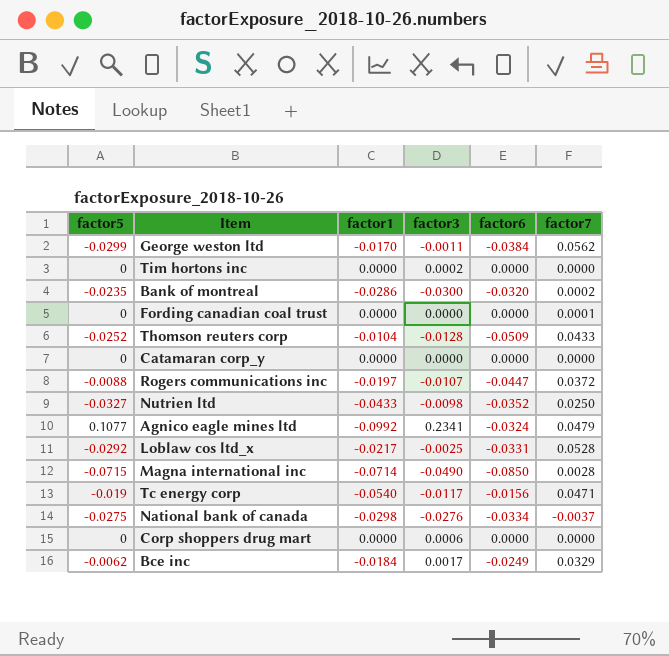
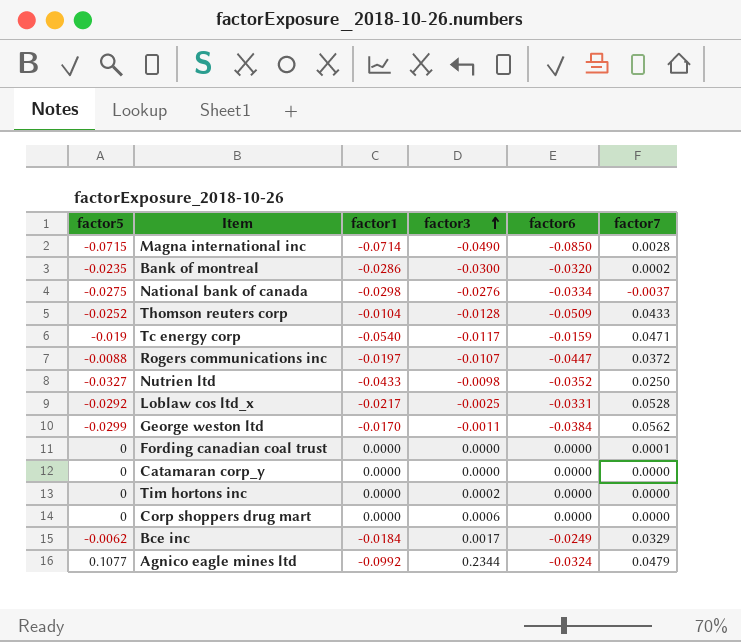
row order: none -> factor3 ascending
Tc energy corp | factor6: -0.0156 -> -0.0159
Agnico eagle mines ltd | factor3: 0.2341 -> 0.2344

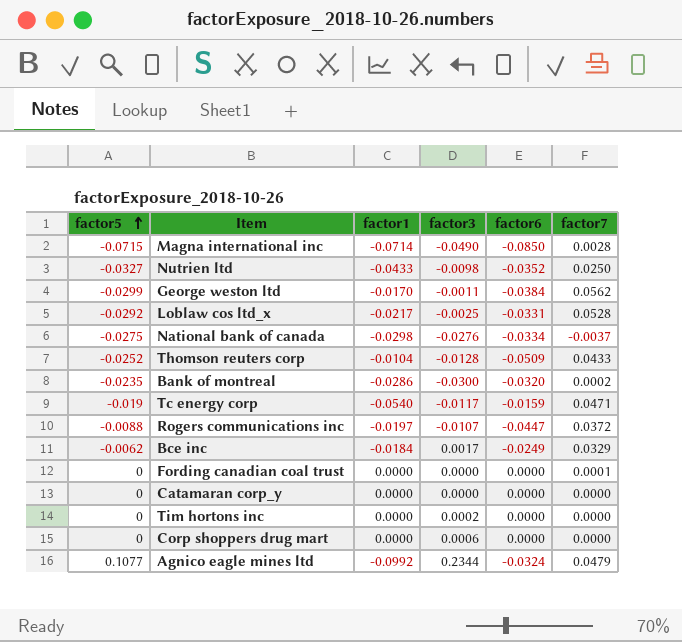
row order: factor3 ascending -> factor5 ascending

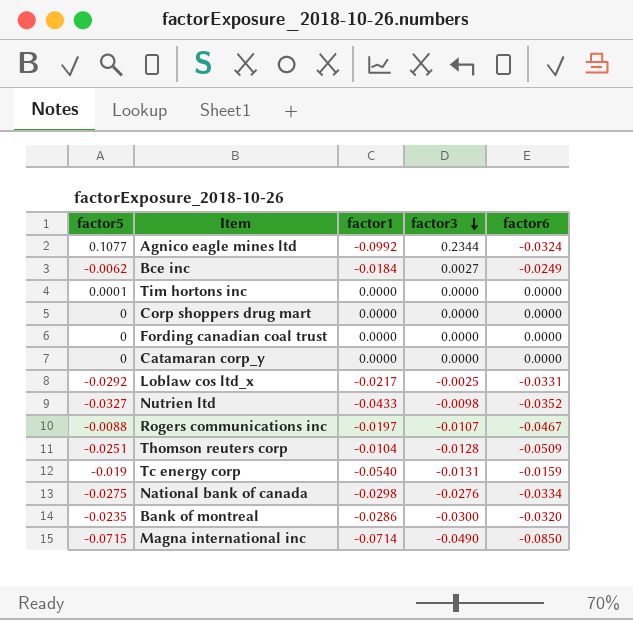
row order: factor5 ascending -> factor3 descending
column factor7 | position: 6 -> none
row George weston ltd: -0.0299 | -0.0170 | -0.0011 | -0.0384 | 0.0562 -> none
Bce inc | factor3: 0.0017 -> 0.0027
Tim hortons inc | factor5: 0 -> 0.0001
Tim hortons inc | factor3: 0.0002 -> 0.0000
Corp shoppers drug mart | factor3: 0.0006 -> 0.0000
Rogers communications inc | factor6: -0.0447 -> -0.0467
Thomson reuters corp | factor5: -0.0252 -> -0.0251
Tc energy corp | factor3: -0.0117 -> -0.0131

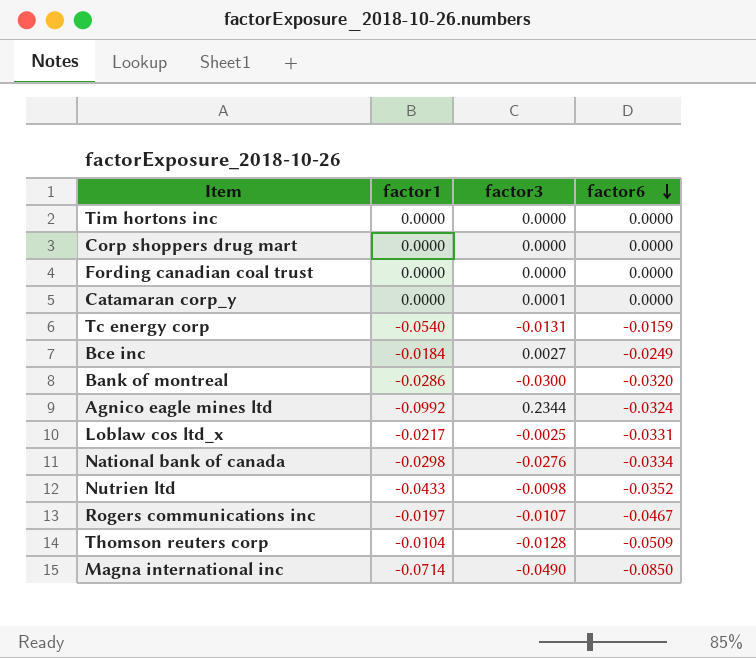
row order: factor3 descending -> factor6 descending
column factor5 | position: 1 -> none
Catamaran corp_y | factor3: 0.0000 -> 0.0001

